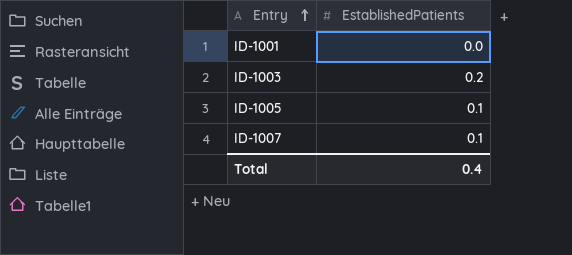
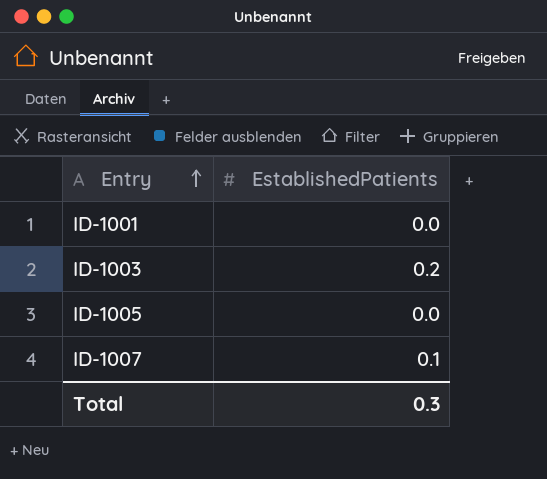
ID-1005 | EstablishedPatients: 0.1 -> 0.0
Total | EstablishedPatients: 0.4 -> 0.3

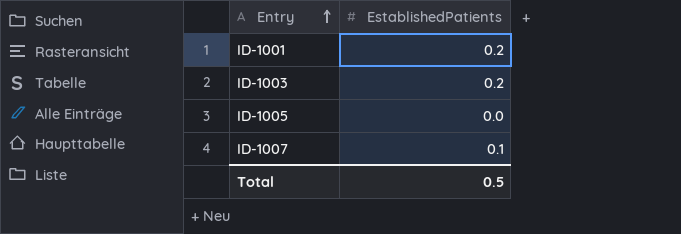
ID-1001 | EstablishedPatients: 0.0 -> 0.2
Total | EstablishedPatients: 0.3 -> 0.5

